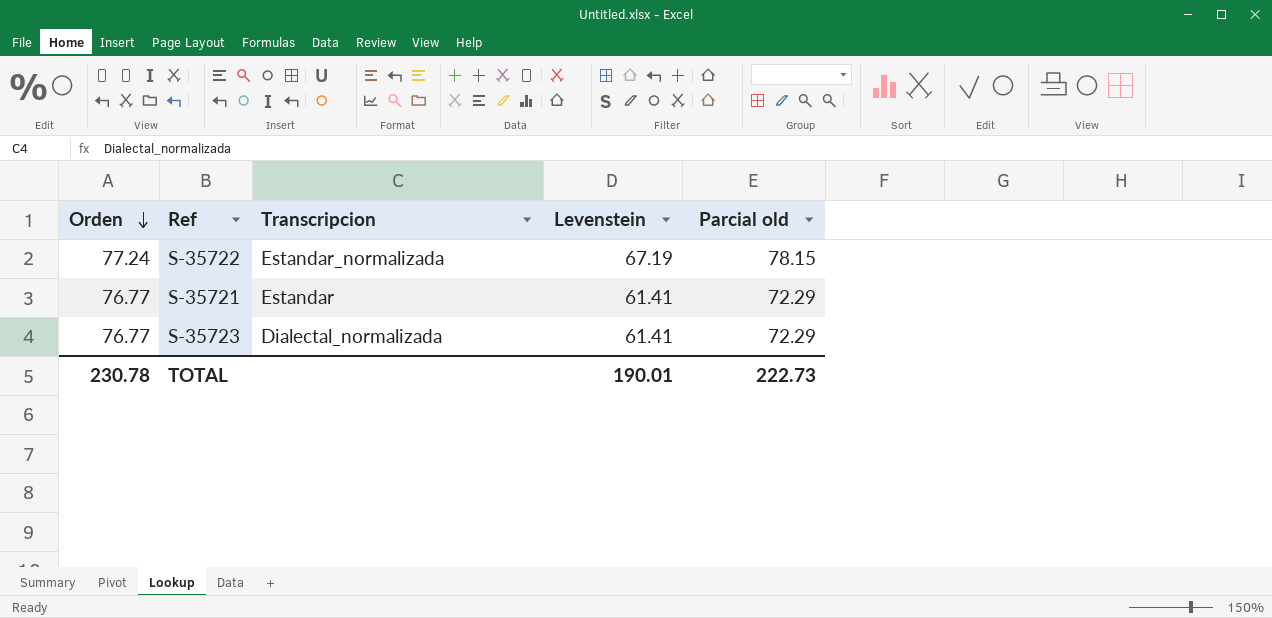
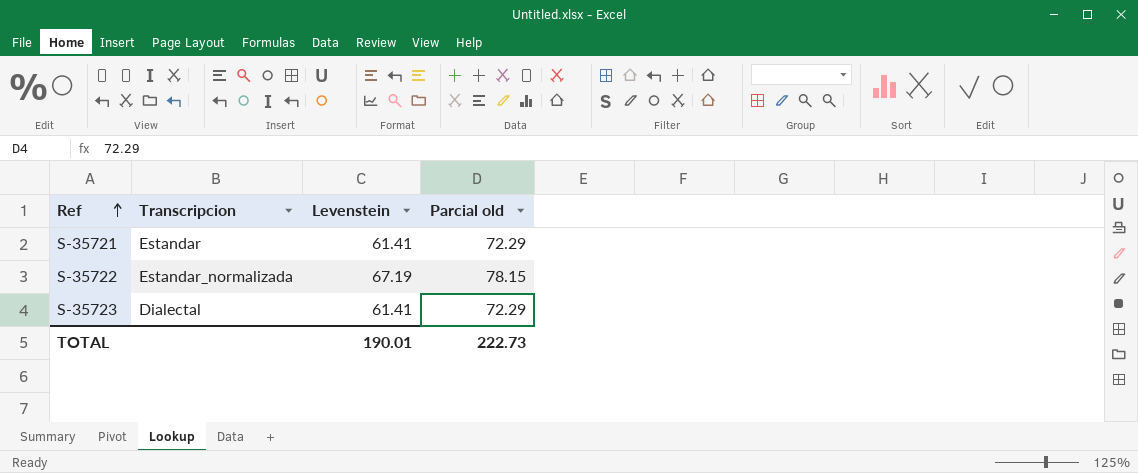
row order: Orden descending -> Ref ascending
column Orden | position: 1 -> none
S-35723 | Transcripcion: Dialectal_normalizada -> Dialectal

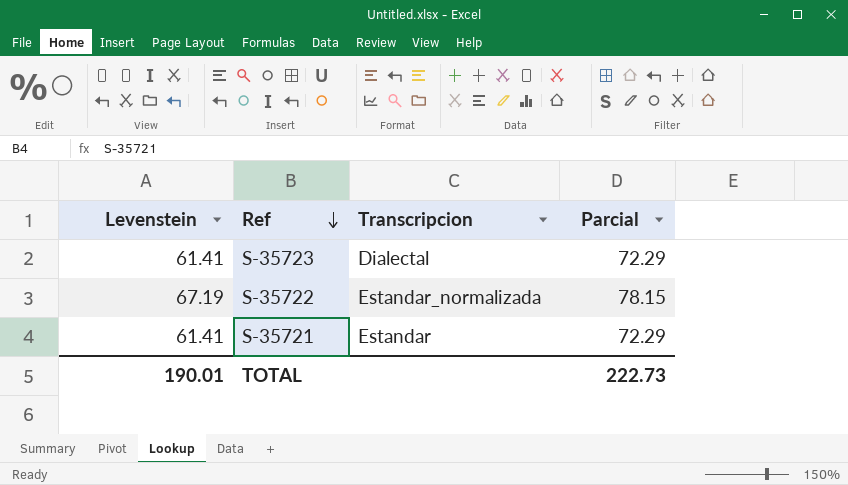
row order: Ref ascending -> Ref descending
column Levenstein | position: 3 -> 1
column name: Parcial old -> Parcial

